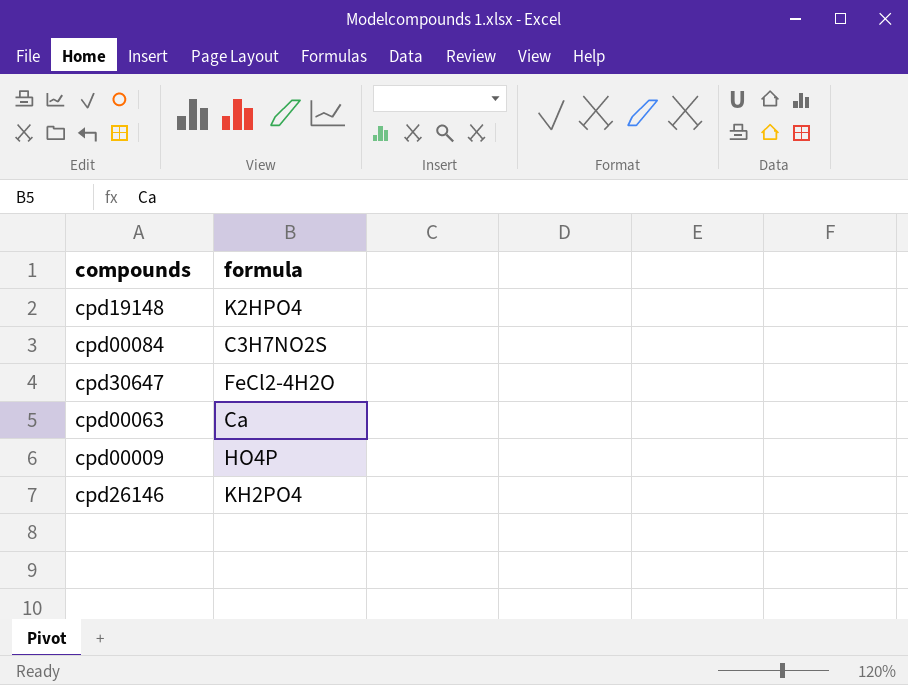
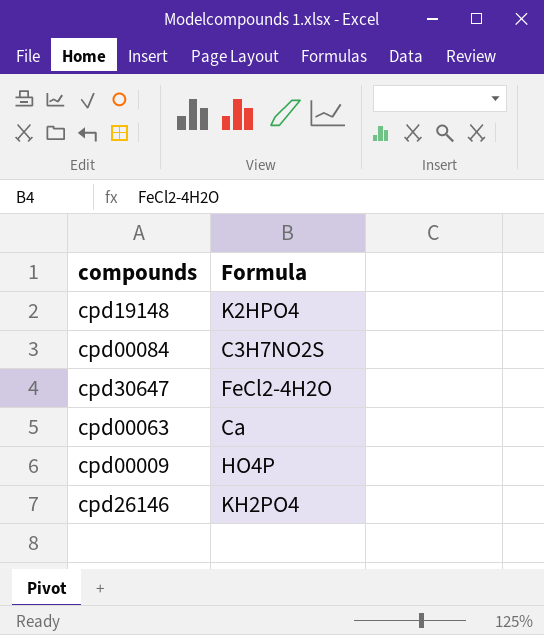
column name: formula -> Formula

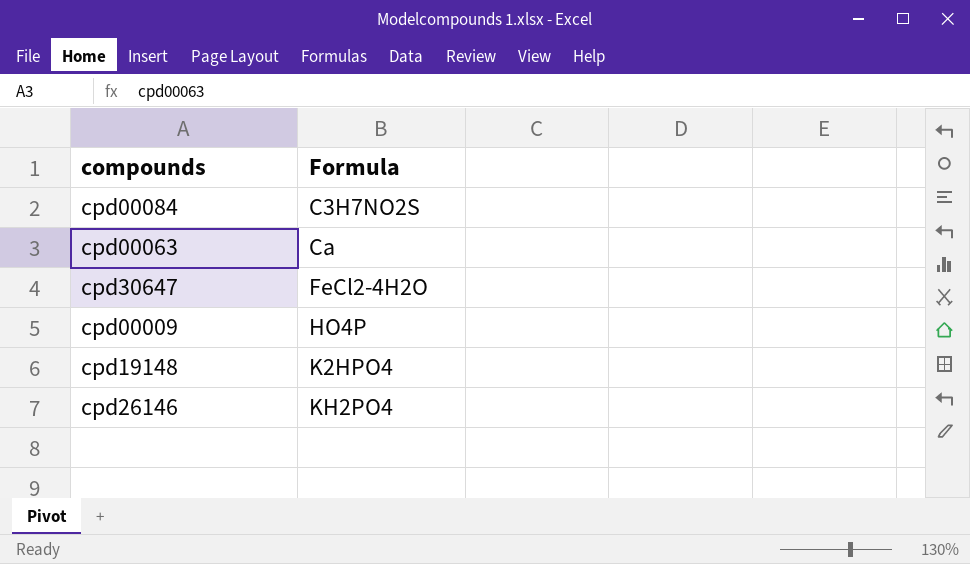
row order: none -> Formula ascending

